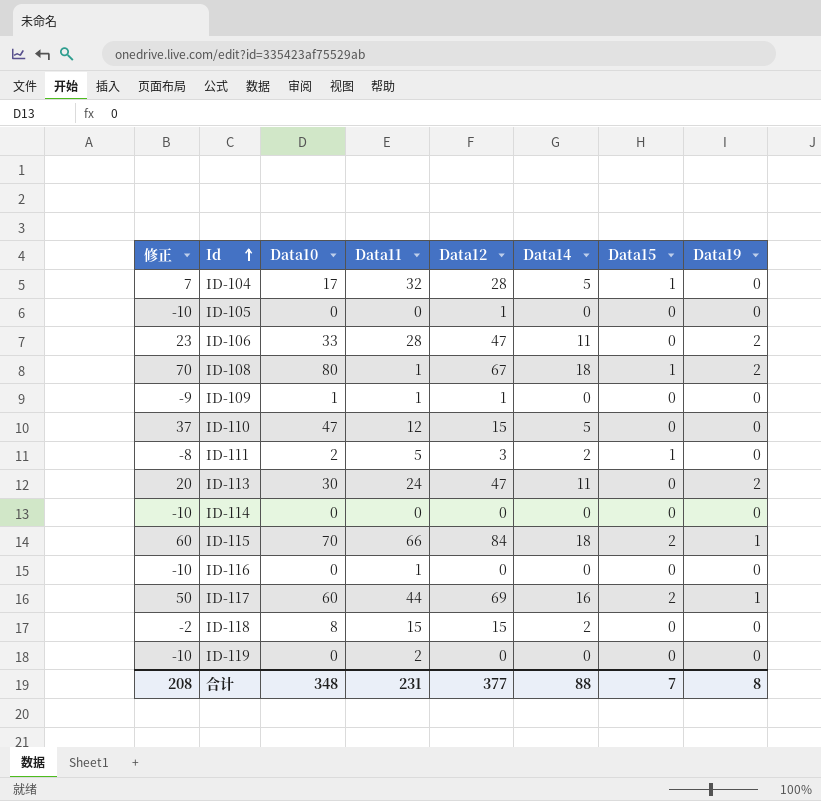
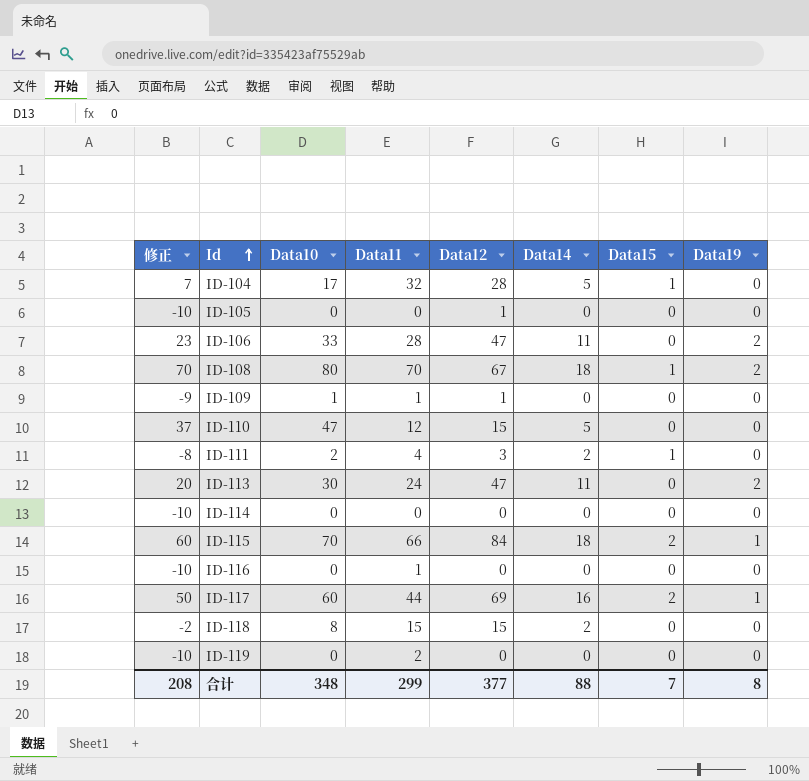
ID-108 | Data11: 1 -> 70
ID-111 | Data11: 5 -> 4
合计 | Data11: 231 -> 299

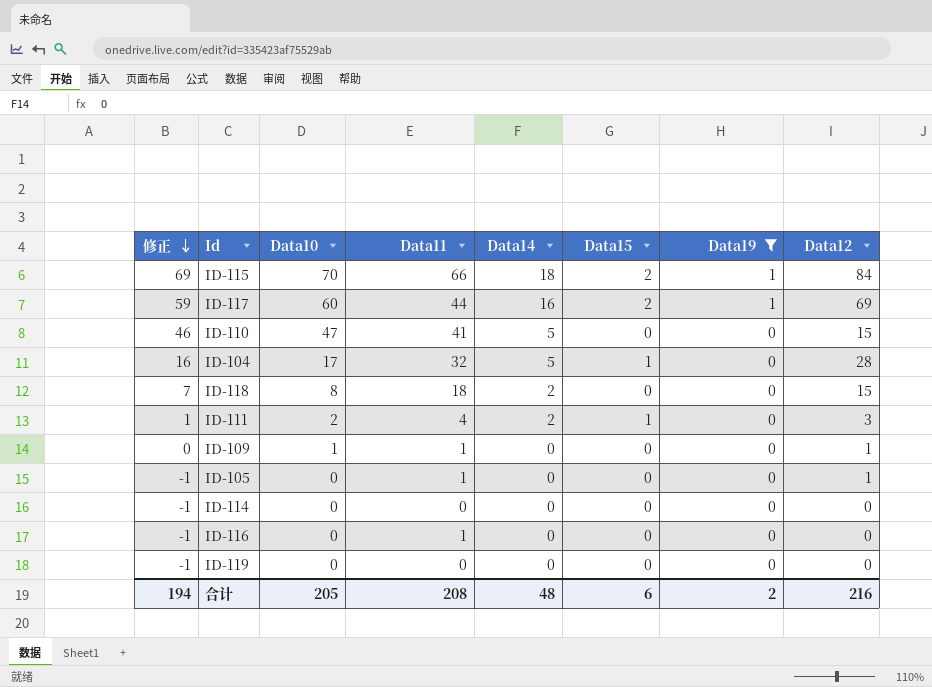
filter: none -> Data19 != 2
row order: Id ascending -> 修正 descending
column 修正 | formula: [Data10] - 10 -> [Data10] - 1
column Data12 | position: 5 -> 8
ID-110 | Data11: 12 -> 41
ID-118 | Data11: 15 -> 18
ID-105 | Data11: 0 -> 1
ID-119 | Data11: 2 -> 0
合计 | 修正: 208 -> 194
合计 | Data10: 348 -> 205
合计 | Data11: 299 -> 208
合计 | Data14: 88 -> 48
合计 | Data15: 7 -> 6
合计 | Data19: 8 -> 2
合计 | Data12: 377 -> 216

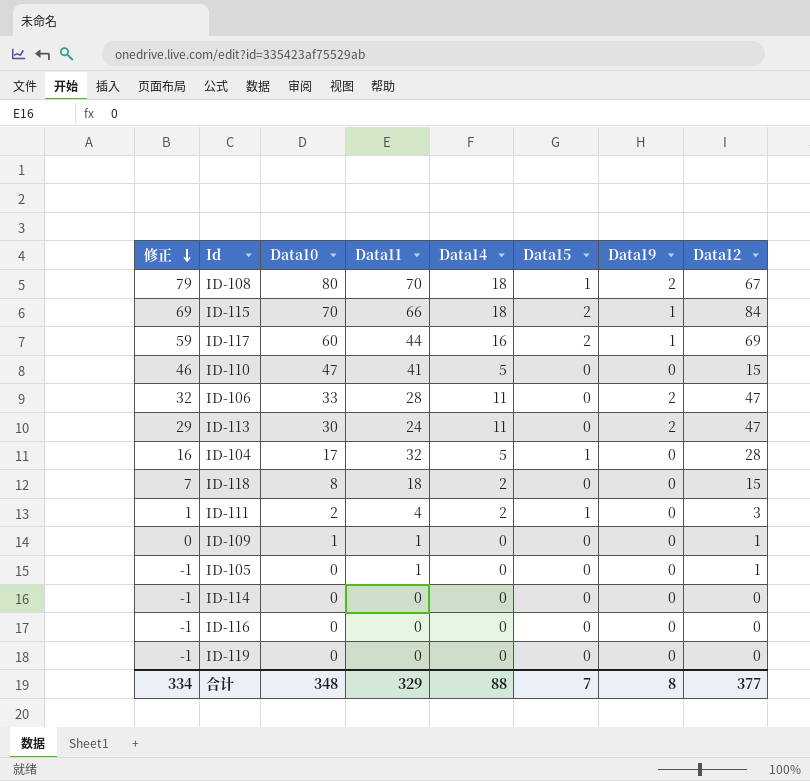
filter: Data19 != 2 -> none
ID-116 | Data11: 1 -> 0
合计 | 修正: 194 -> 334
合计 | Data10: 205 -> 348
合计 | Data11: 208 -> 329
合计 | Data14: 48 -> 88
合计 | Data15: 6 -> 7
合计 | Data19: 2 -> 8
合计 | Data12: 216 -> 377

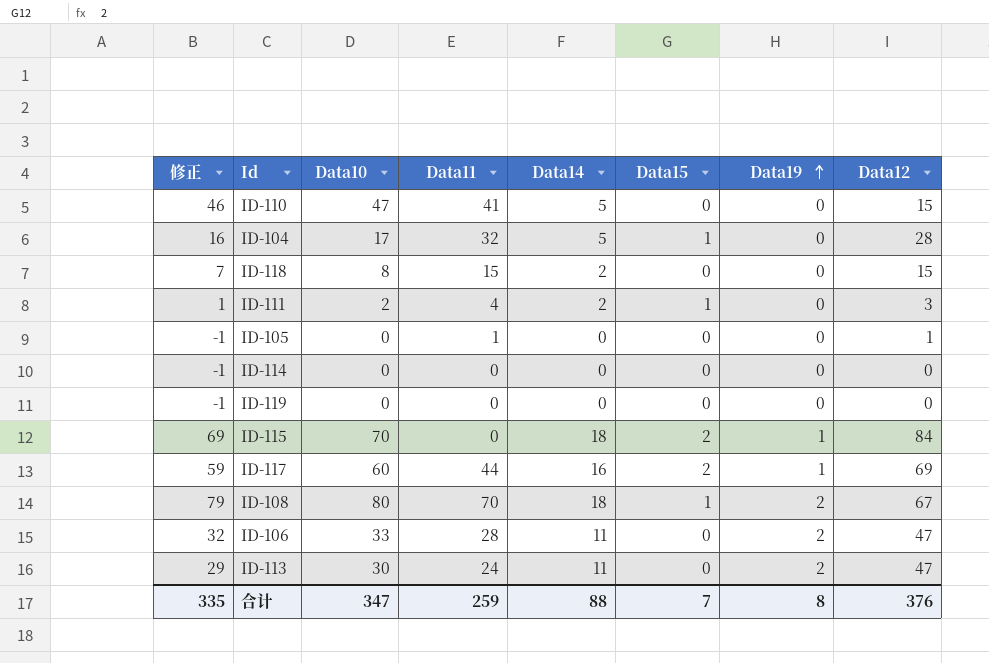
row order: 修正 descending -> Data19 ascending
row ID-109: 0 | 1 | 1 | 0 | 0 | 0 | 1 -> none
row ID-116: -1 | 0 | 0 | 0 | 0 | 0 | 0 -> none
ID-118 | Data11: 18 -> 15
ID-115 | Data11: 66 -> 0
合计 | 修正: 334 -> 335
合计 | Data10: 348 -> 347
合计 | Data11: 329 -> 259
合计 | Data12: 377 -> 376

